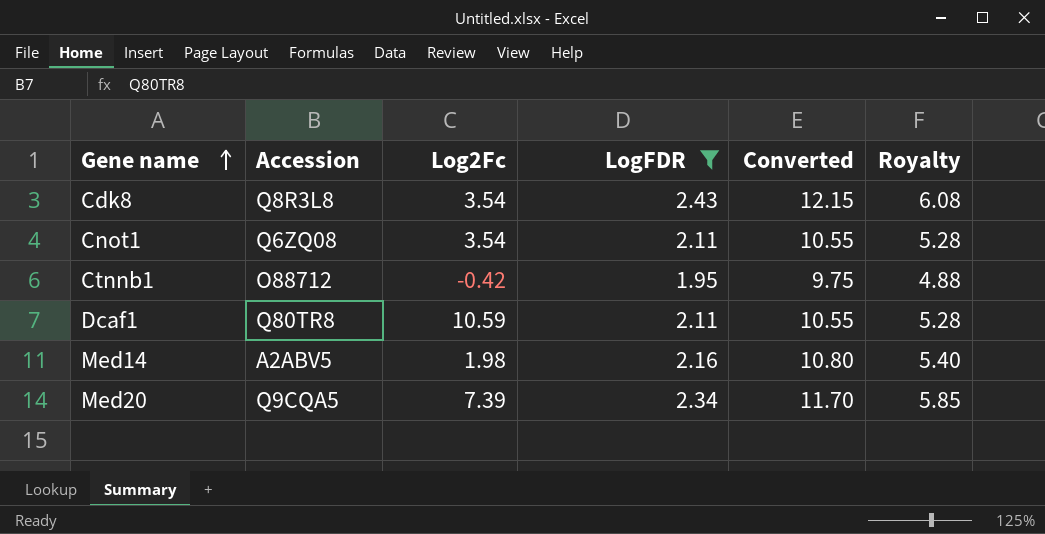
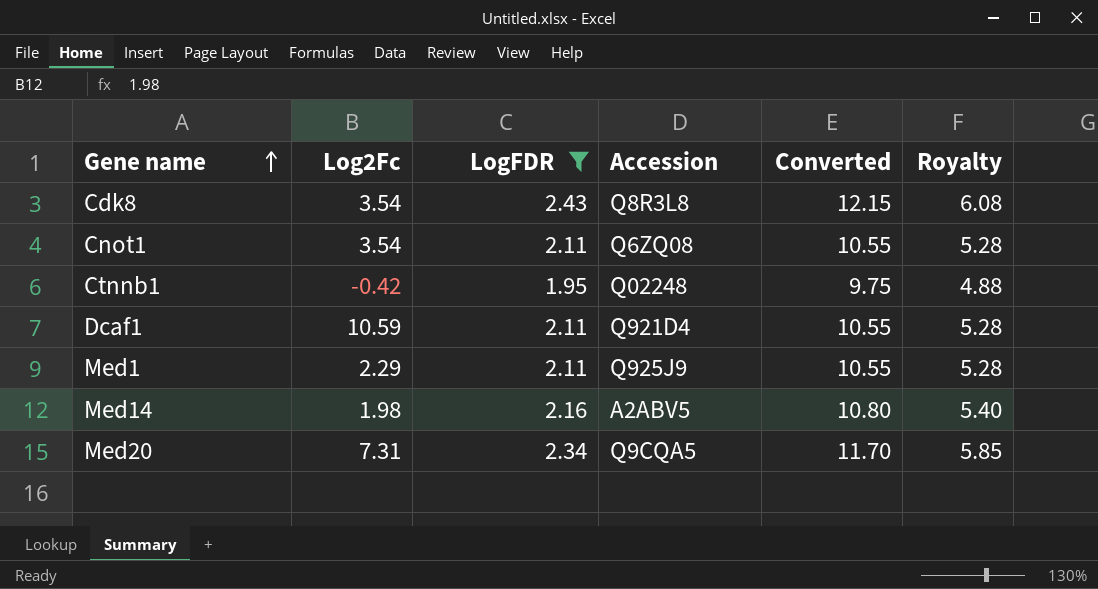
column Accession | position: 2 -> 4
Ctnnb1 | Accession: O88712 -> Q02248
Dcaf1 | Accession: Q80TR8 -> Q921D4
row Med1: none -> 2.29 | 2.11 | Q925J9 | 10.55 | 5.28
Med20 | Log2Fc: 7.39 -> 7.31

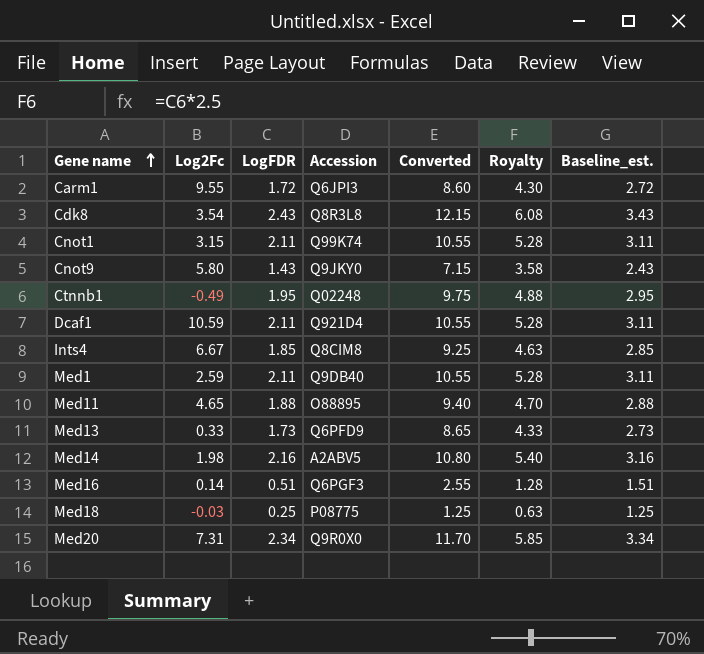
filter: LogFDR >= 1.95 -> none
column Baseline_est. | formula: none -> [LogFDR] + 1
Cnot1 | Log2Fc: 3.54 -> 3.15
Cnot1 | Accession: Q6ZQ08 -> Q99K74
Ctnnb1 | Log2Fc: -0.42 -> -0.49
Med1 | Log2Fc: 2.29 -> 2.59
Med1 | Accession: Q925J9 -> Q9DB40
Med20 | Accession: Q9CQA5 -> Q9R0X0

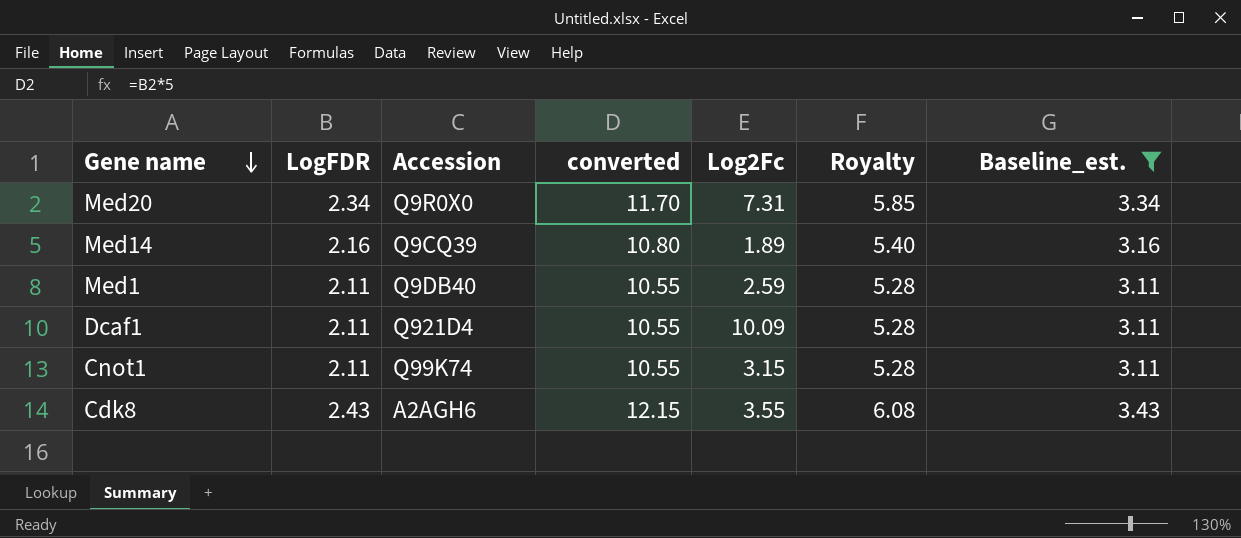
filter: none -> Baseline_est. >= 3.11
row order: Gene name ascending -> Gene name descending
column name: Converted -> converted
column Log2Fc | position: 2 -> 5
Med14 | Accession: A2ABV5 -> Q9CQ39
Med14 | Log2Fc: 1.98 -> 1.89
Dcaf1 | Log2Fc: 10.59 -> 10.09
Cdk8 | Accession: Q8R3L8 -> A2AGH6
Cdk8 | Log2Fc: 3.54 -> 3.55

